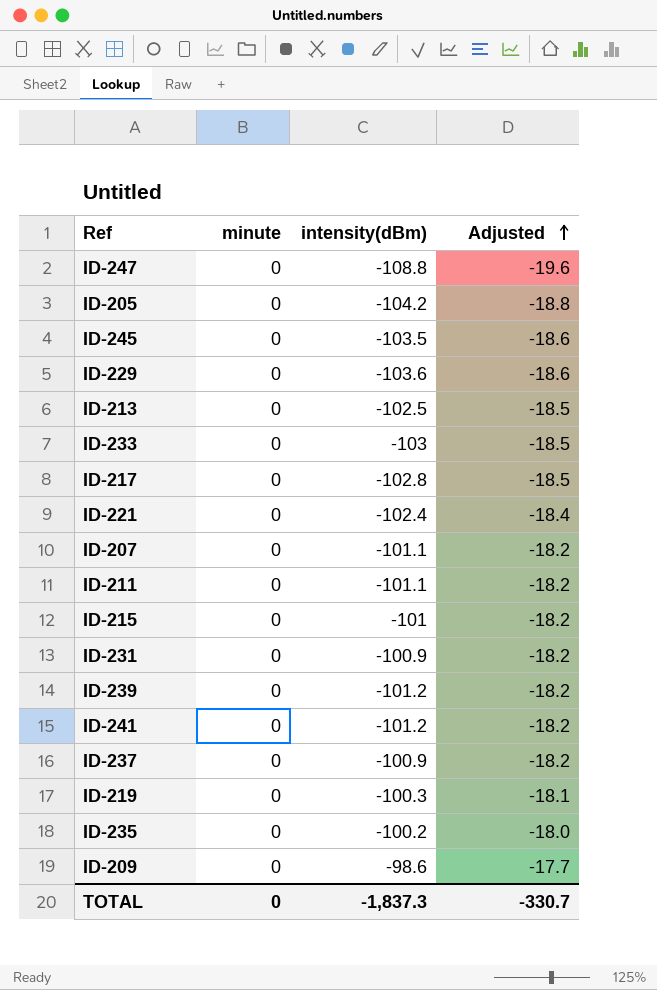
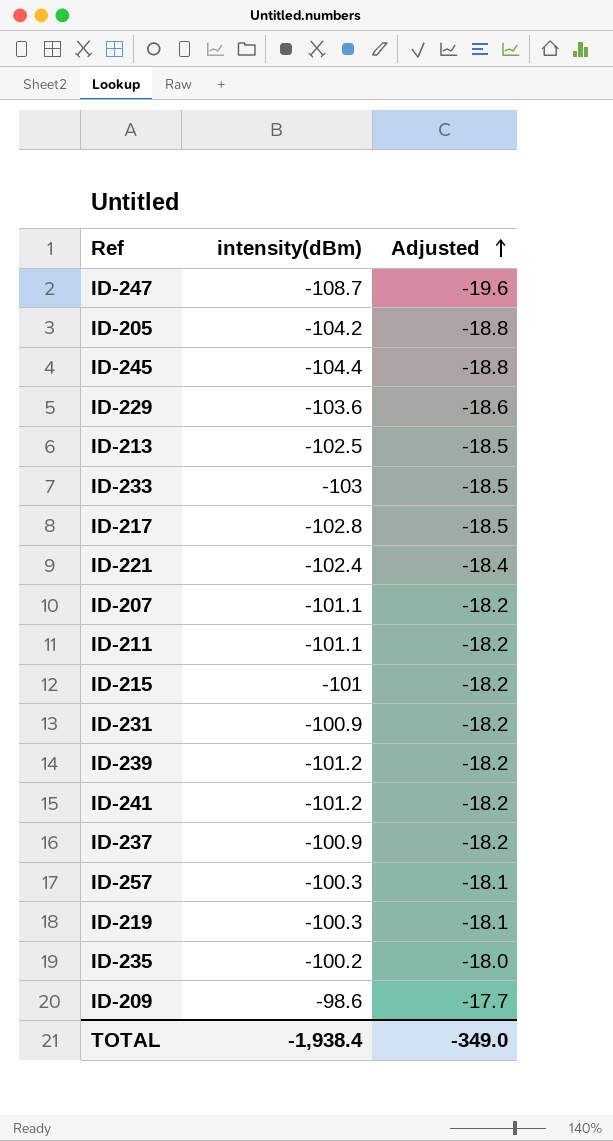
column minute | position: 2 -> none
ID-247 | intensity(dBm): -108.8 -> -108.7
ID-245 | intensity(dBm): -103.5 -> -104.4
ID-245 | Adjusted: -18.6 -> -18.8
row ID-257: none -> -100.3 | -18.1
TOTAL | intensity(dBm): -1,837.3 -> -1,938.4
TOTAL | Adjusted: -330.7 -> -349.0

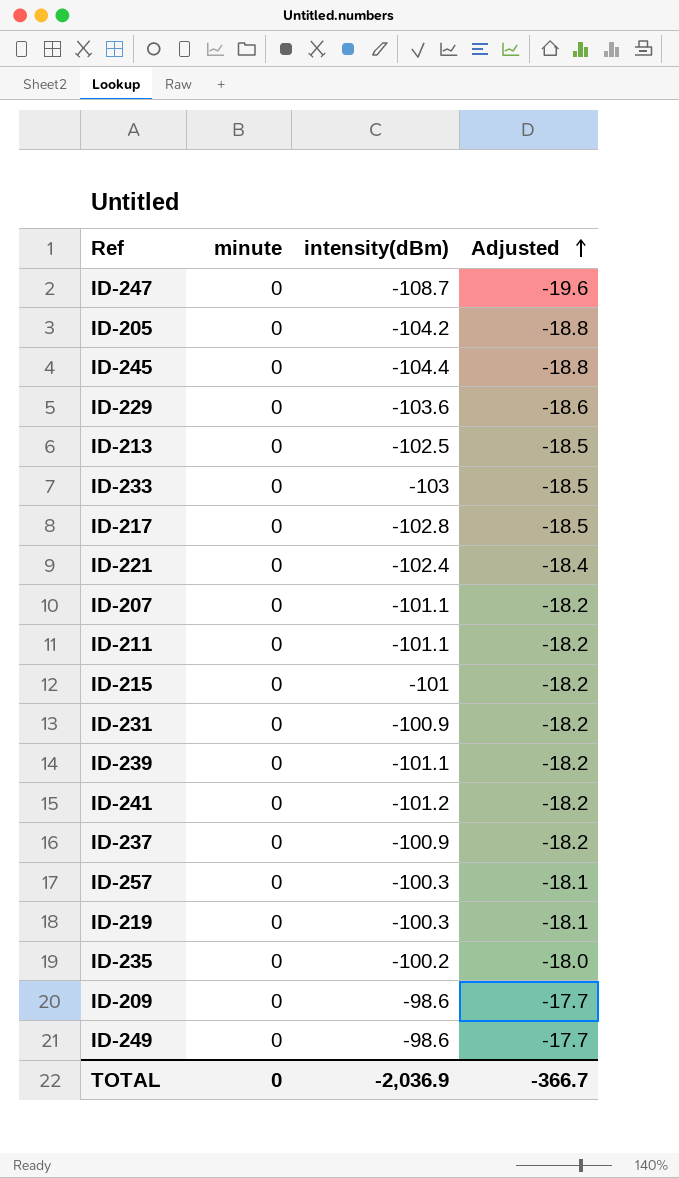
column minute | position: none -> 2
ID-239 | intensity(dBm): -101.2 -> -101.1
row ID-249: none -> 0 | -98.6 | -17.7
TOTAL | intensity(dBm): -1,938.4 -> -2,036.9
TOTAL | Adjusted: -349.0 -> -366.7

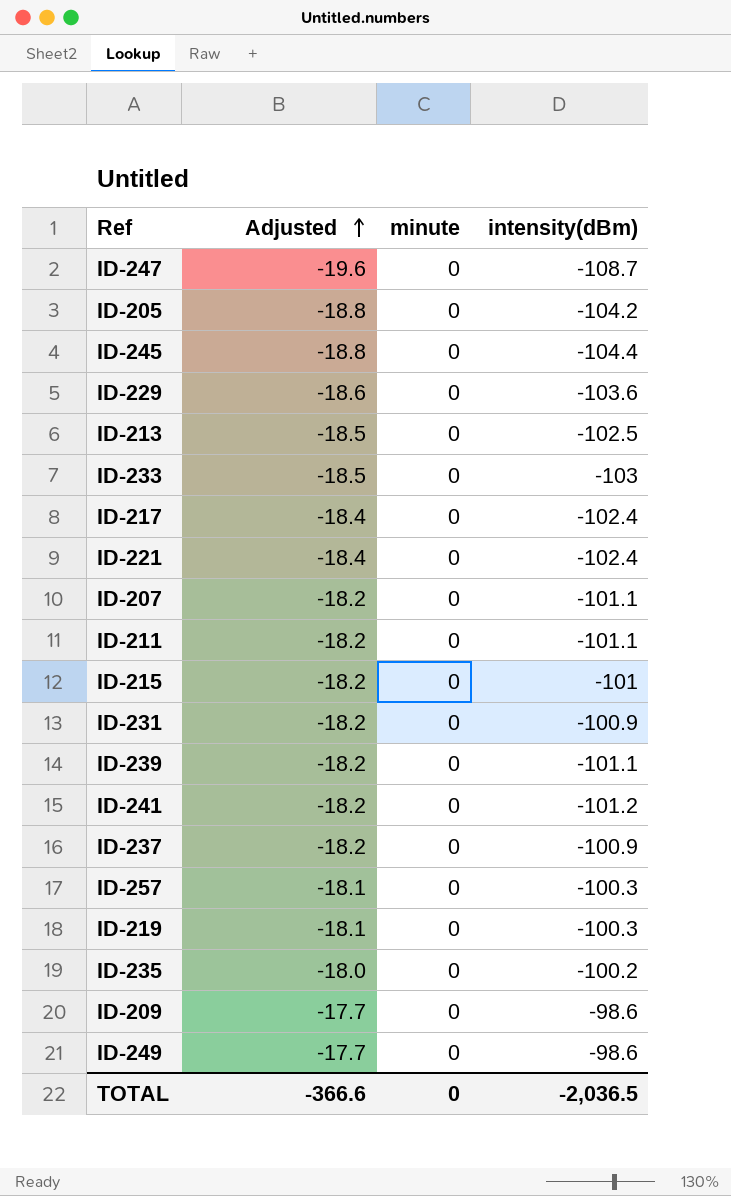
column Adjusted | position: 4 -> 2
ID-217 | Adjusted: -18.5 -> -18.4
ID-217 | intensity(dBm): -102.8 -> -102.4
TOTAL | Adjusted: -366.7 -> -366.6
TOTAL | intensity(dBm): -2,036.9 -> -2,036.5

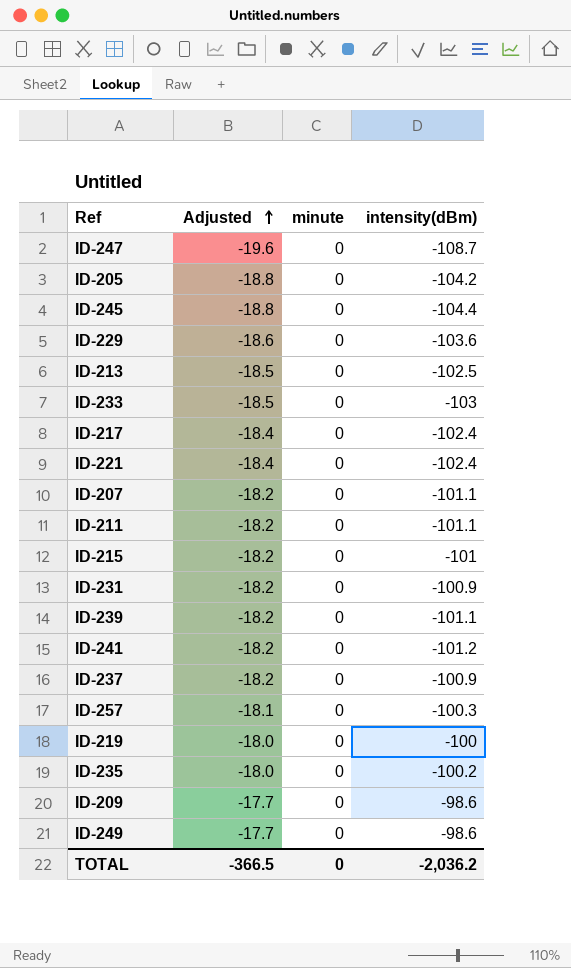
ID-219 | Adjusted: -18.1 -> -18.0
ID-219 | intensity(dBm): -100.3 -> -100
TOTAL | Adjusted: -366.6 -> -366.5
TOTAL | intensity(dBm): -2,036.5 -> -2,036.2

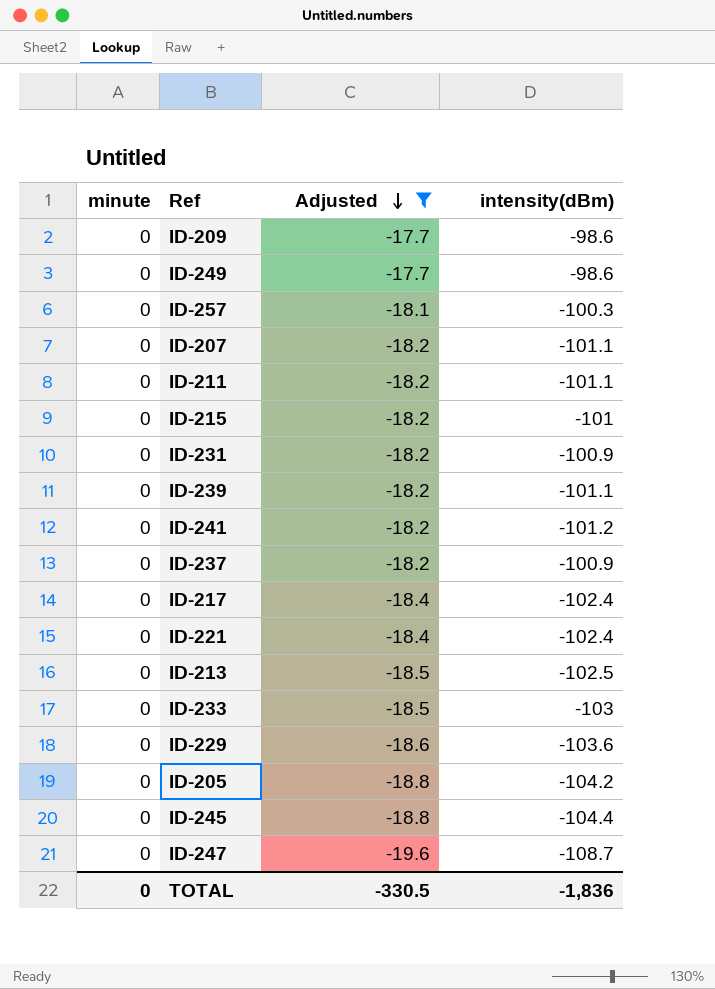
filter: none -> Adjusted != -18.0
row order: Adjusted ascending -> Adjusted descending
column minute | position: 3 -> 1
TOTAL | Adjusted: -366.5 -> -330.5
TOTAL | intensity(dBm): -2,036.2 -> -1,836

